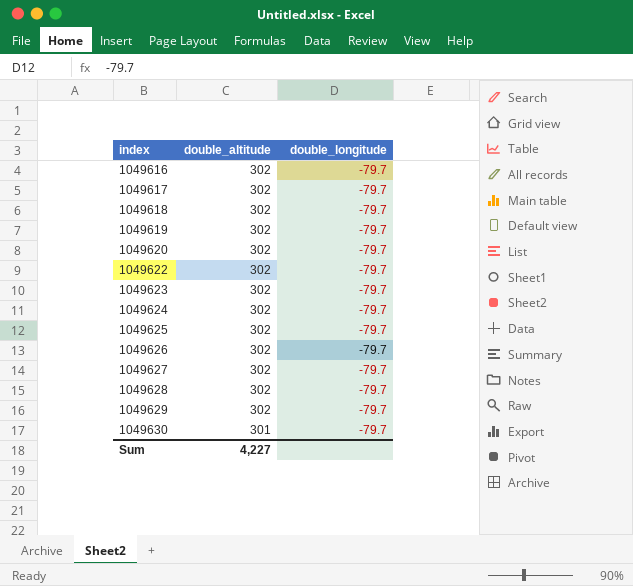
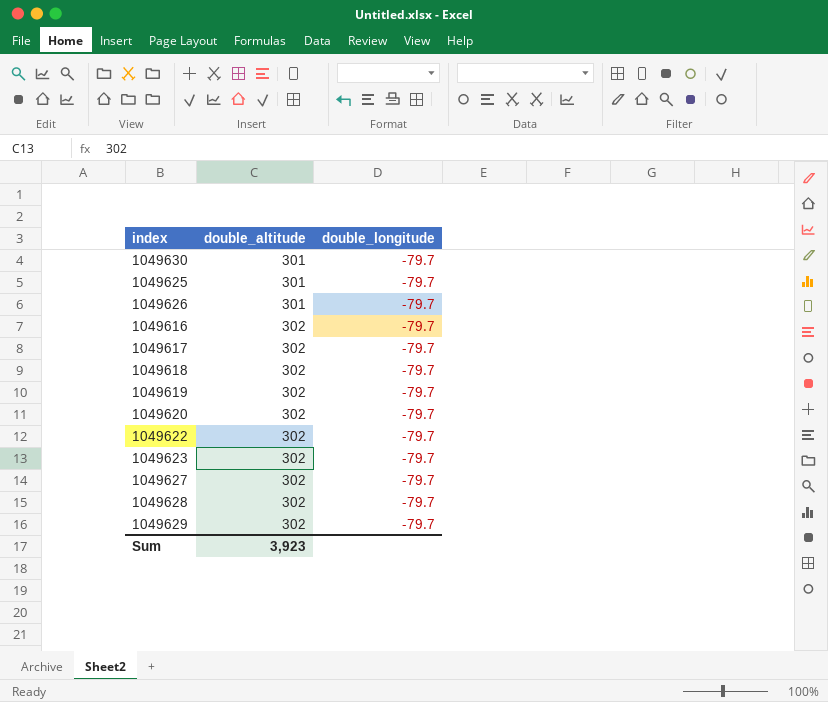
row order: index ascending -> double_altitude ascending
row 1049624: 302 | -79.7 -> none
1049625 | double_altitude: 302 -> 301
1049626 | double_altitude: 302 -> 301
Sum | double_altitude: 4,227 -> 3,923

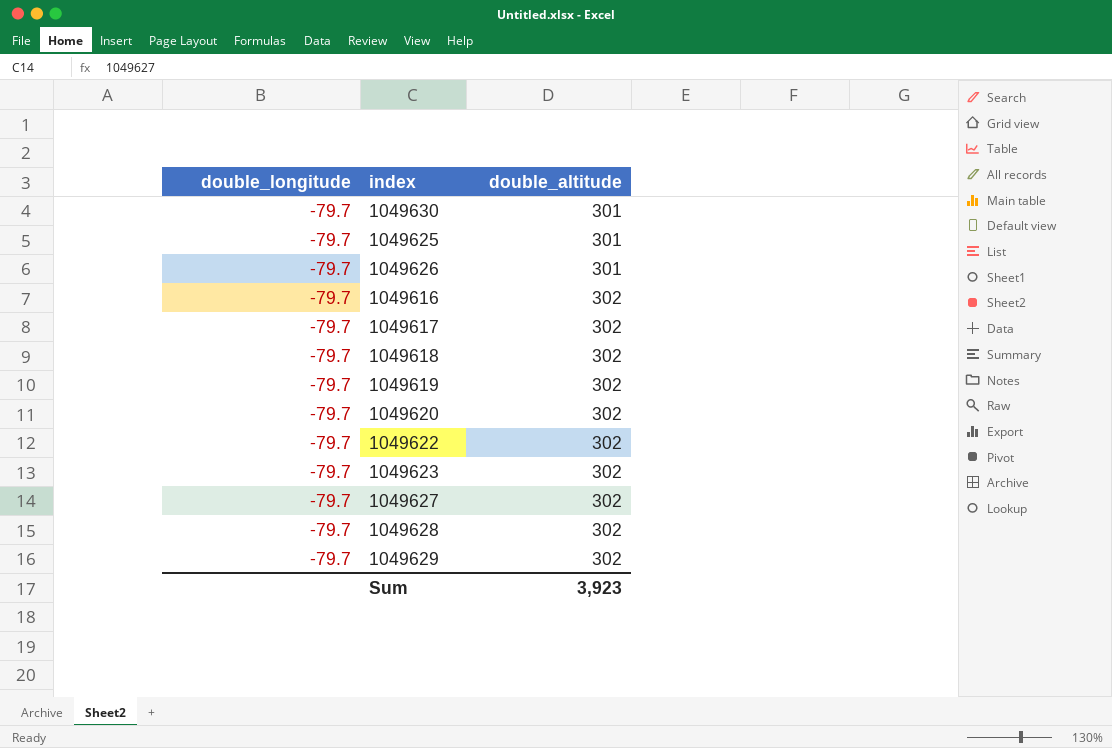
column double_longitude | position: 3 -> 1

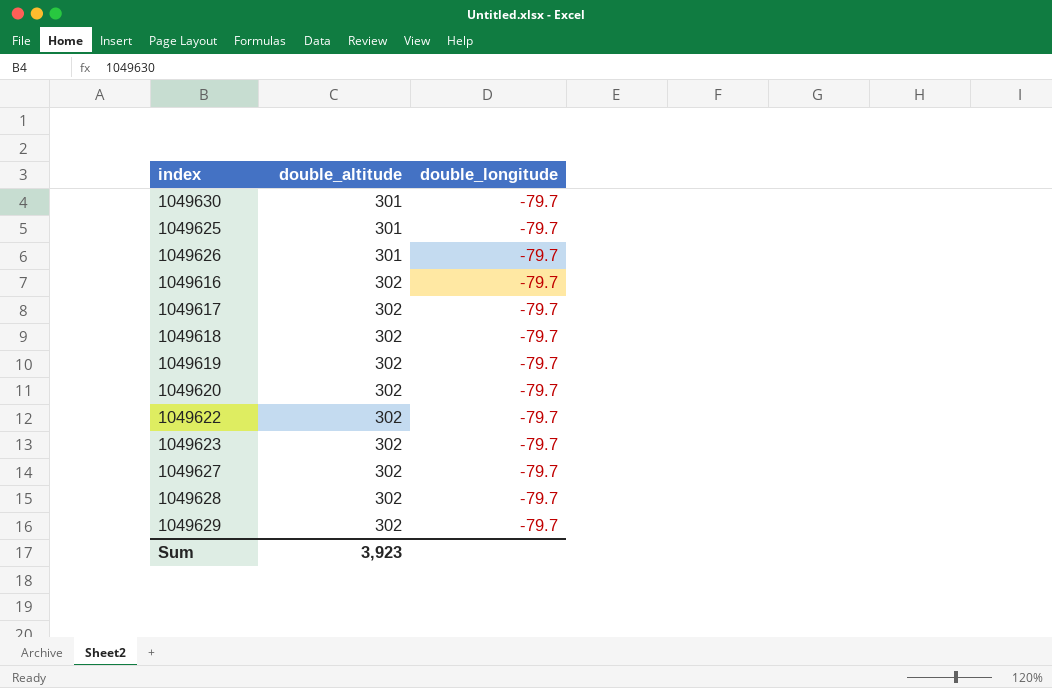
column double_longitude | position: 1 -> 3

